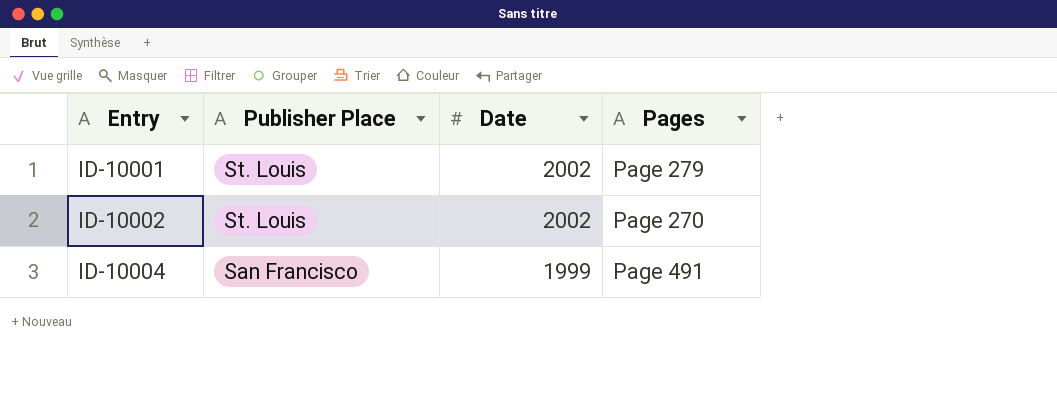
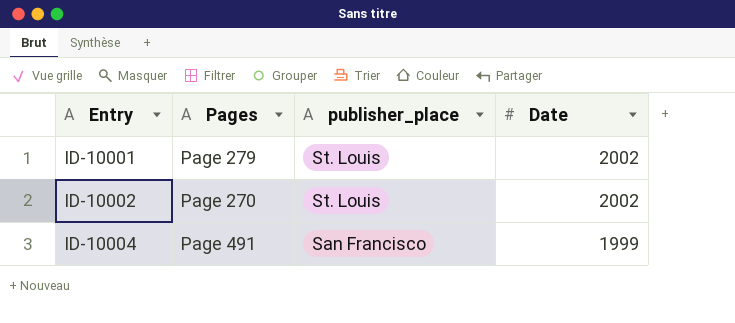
column Pages | position: 4 -> 2
column name: Publisher Place -> publisher_place

